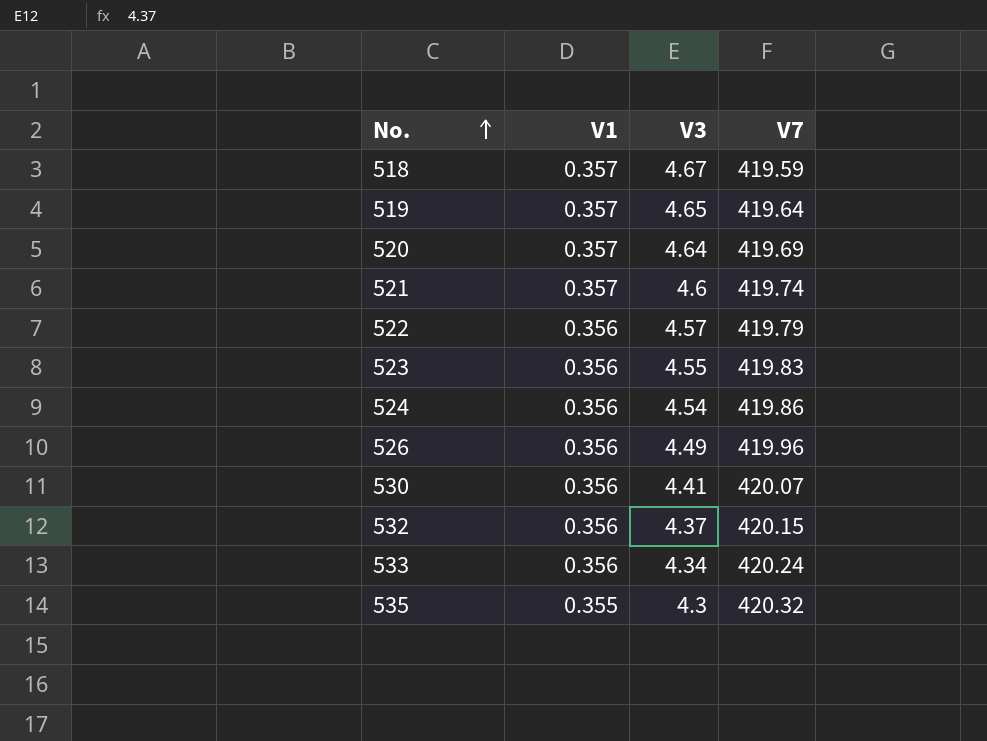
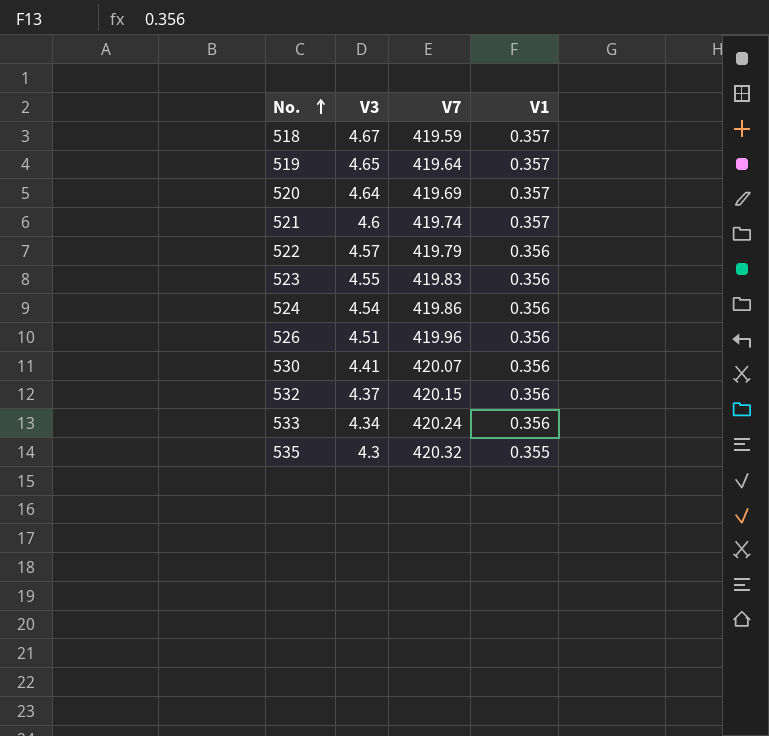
column V1 | position: 2 -> 4
526 | V3: 4.49 -> 4.51

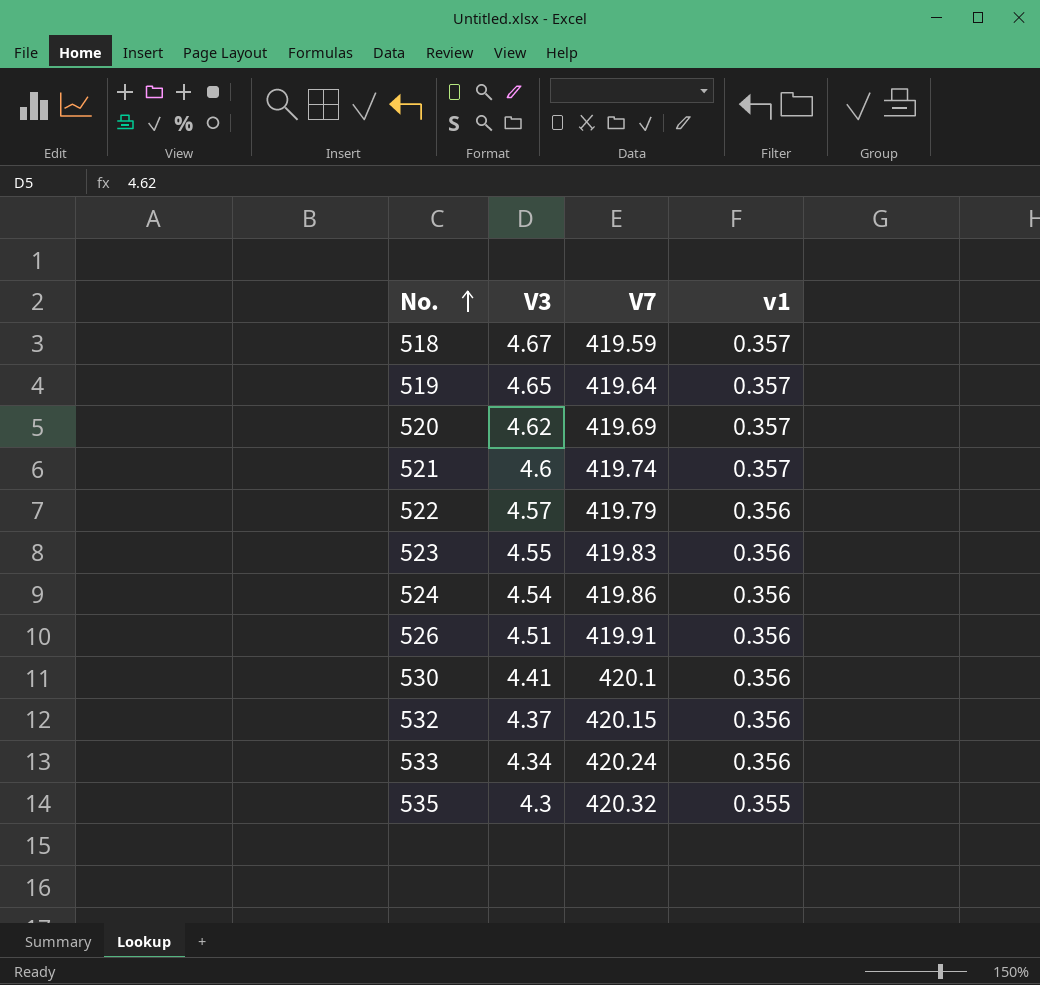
column name: V1 -> v1
520 | V3: 4.64 -> 4.62
526 | V7: 419.96 -> 419.91
530 | V7: 420.07 -> 420.1

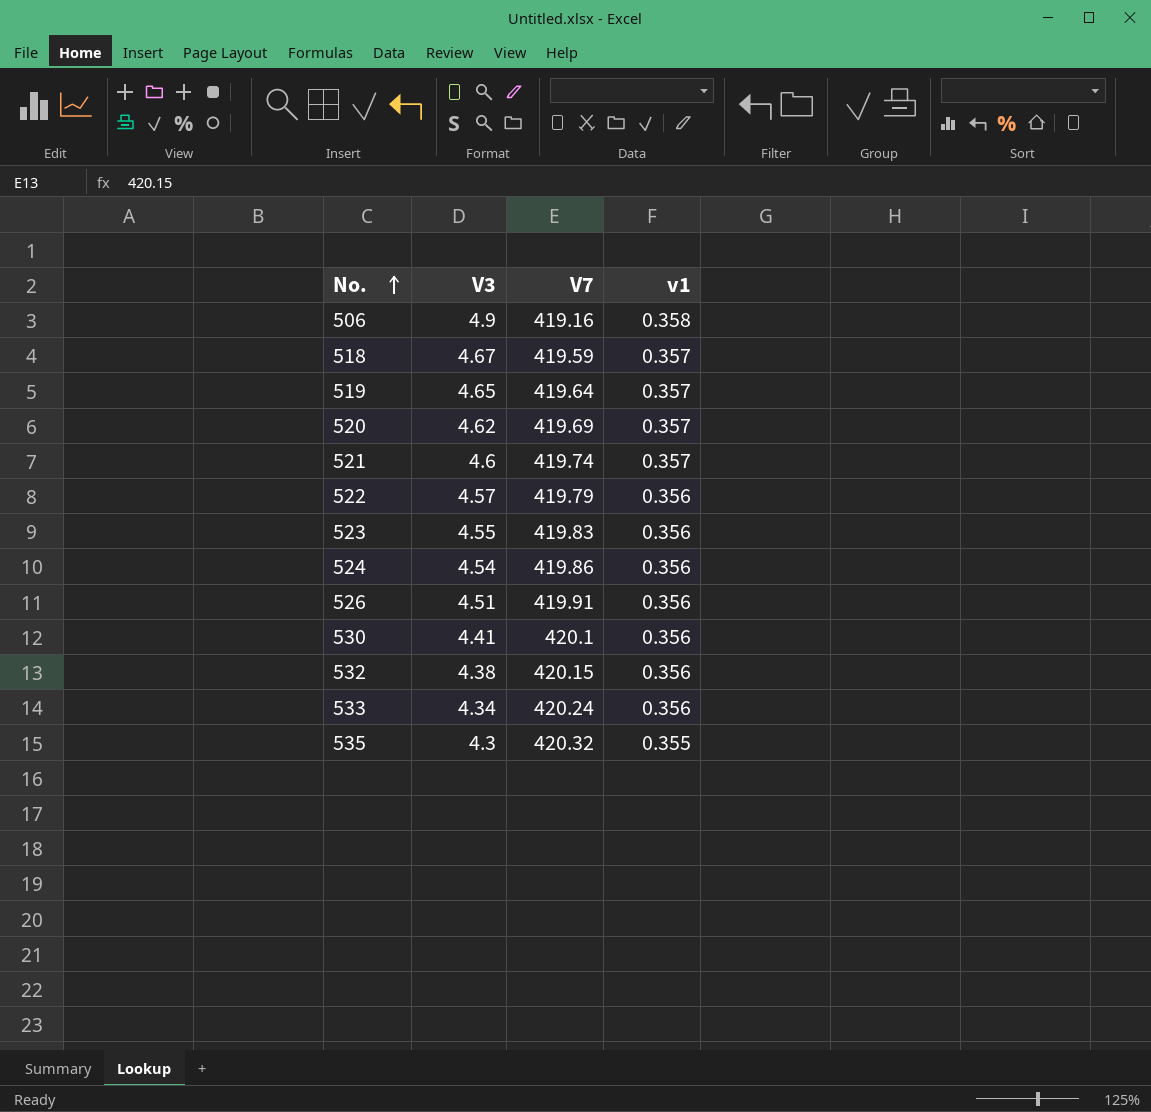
row 506: none -> 4.9 | 419.16 | 0.358
532 | V3: 4.37 -> 4.38

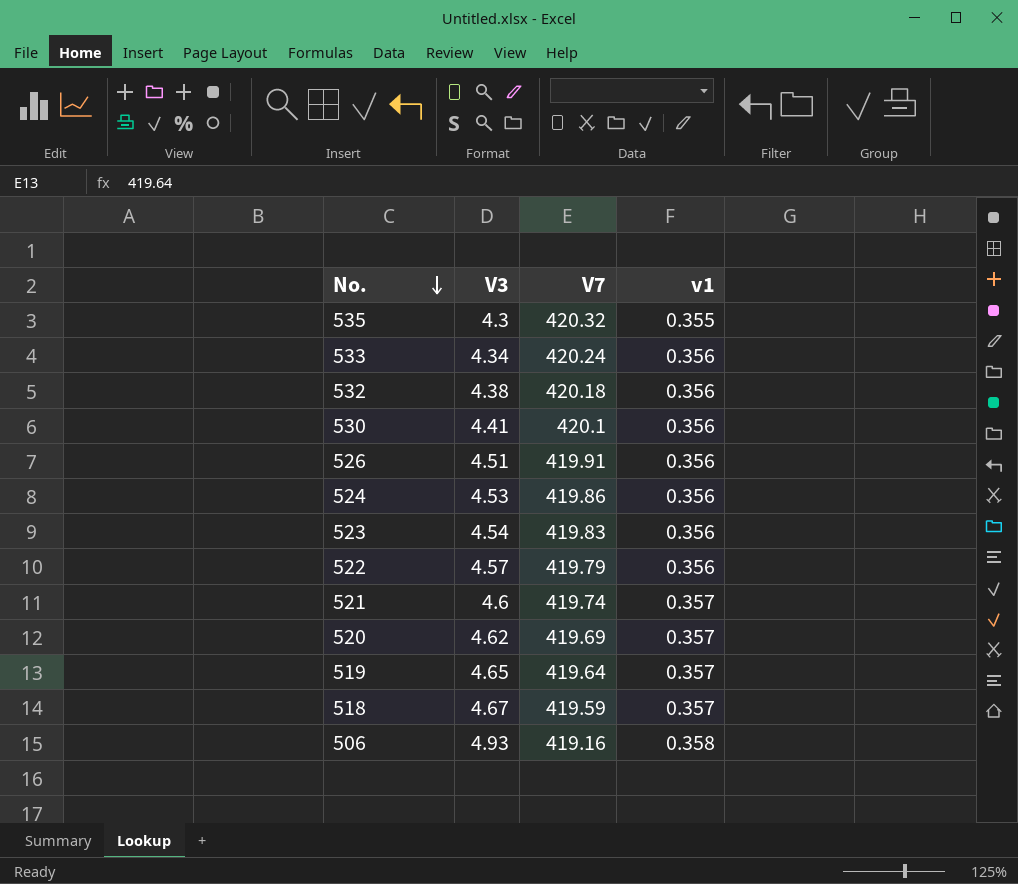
row order: No. ascending -> No. descending
532 | V7: 420.15 -> 420.18
524 | V3: 4.54 -> 4.53
523 | V3: 4.55 -> 4.54
506 | V3: 4.9 -> 4.93

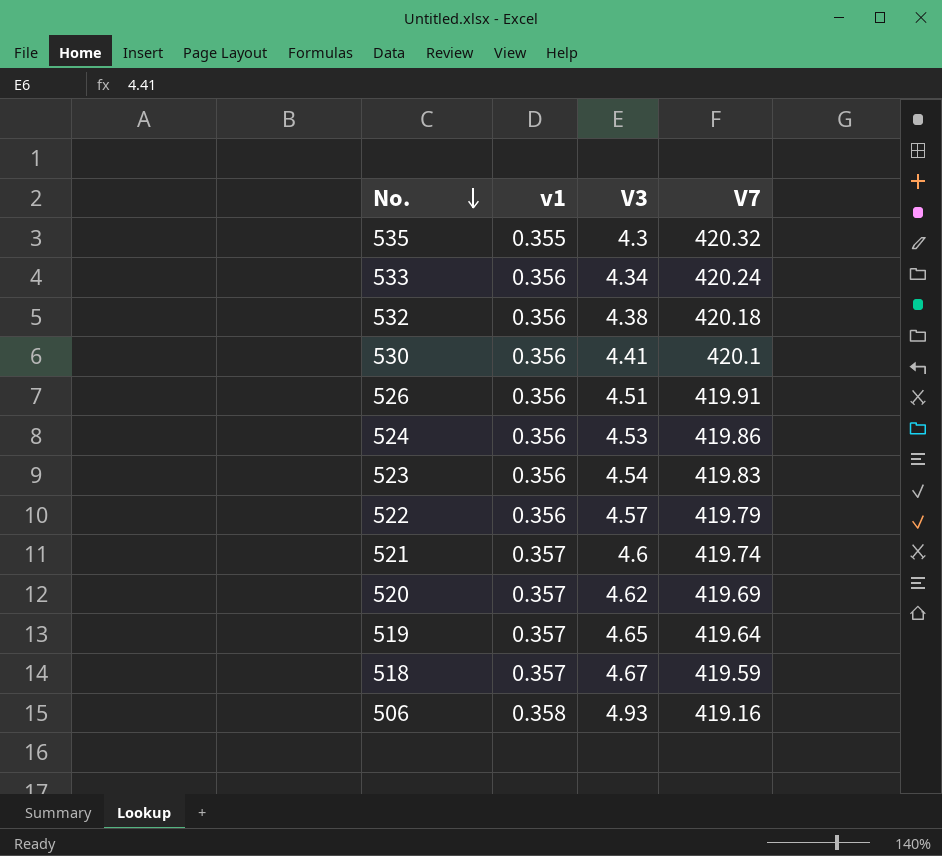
column v1 | position: 4 -> 2

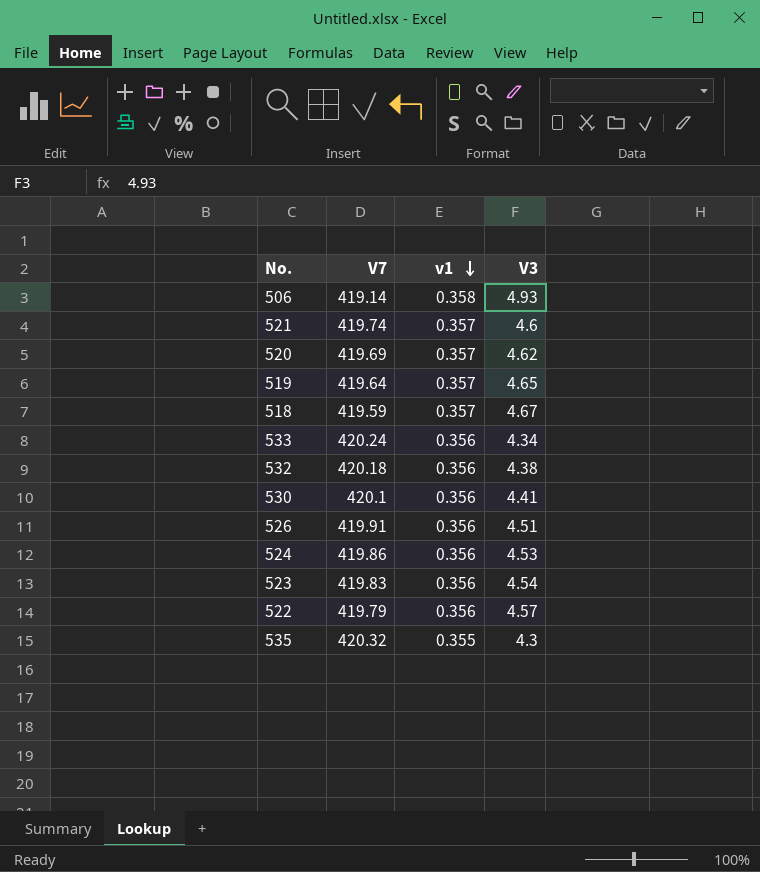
row order: No. descending -> v1 descending
column V7 | position: 4 -> 2
506 | V7: 419.16 -> 419.14

